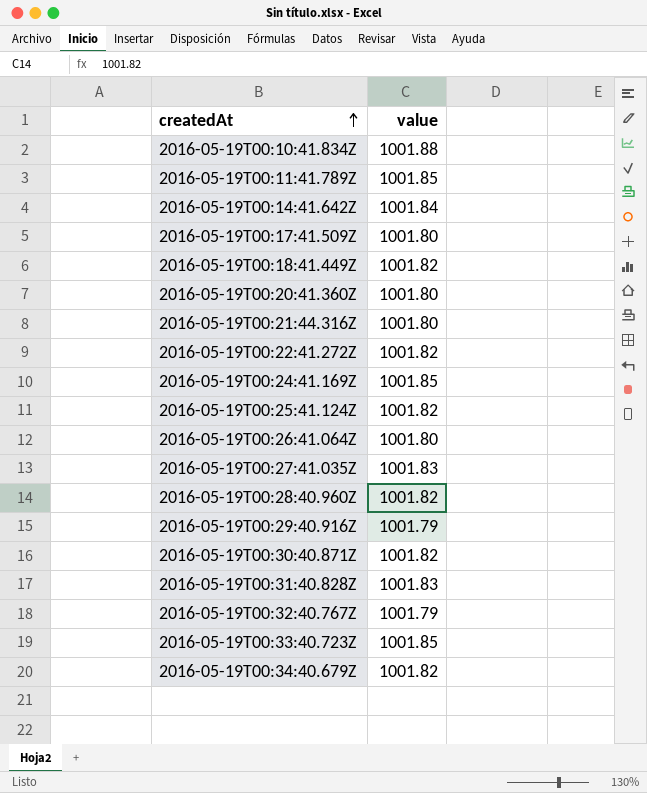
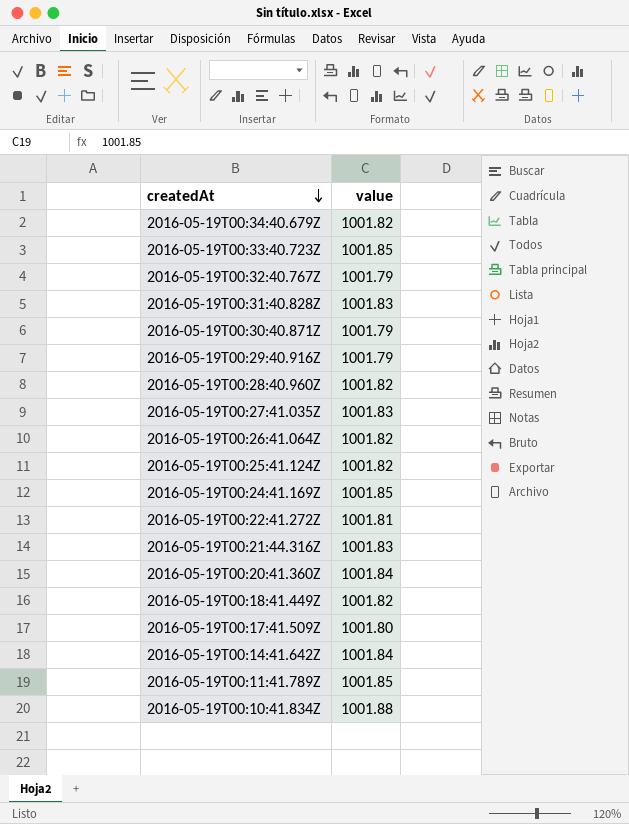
row order: createdAt ascending -> createdAt descending
2016-05-19T00:30:40.871Z | value: 1001.82 -> 1001.79
2016-05-19T00:26:41.064Z | value: 1001.80 -> 1001.82
2016-05-19T00:22:41.272Z | value: 1001.82 -> 1001.81
2016-05-19T00:21:44.316Z | value: 1001.80 -> 1001.83
2016-05-19T00:20:41.360Z | value: 1001.80 -> 1001.84

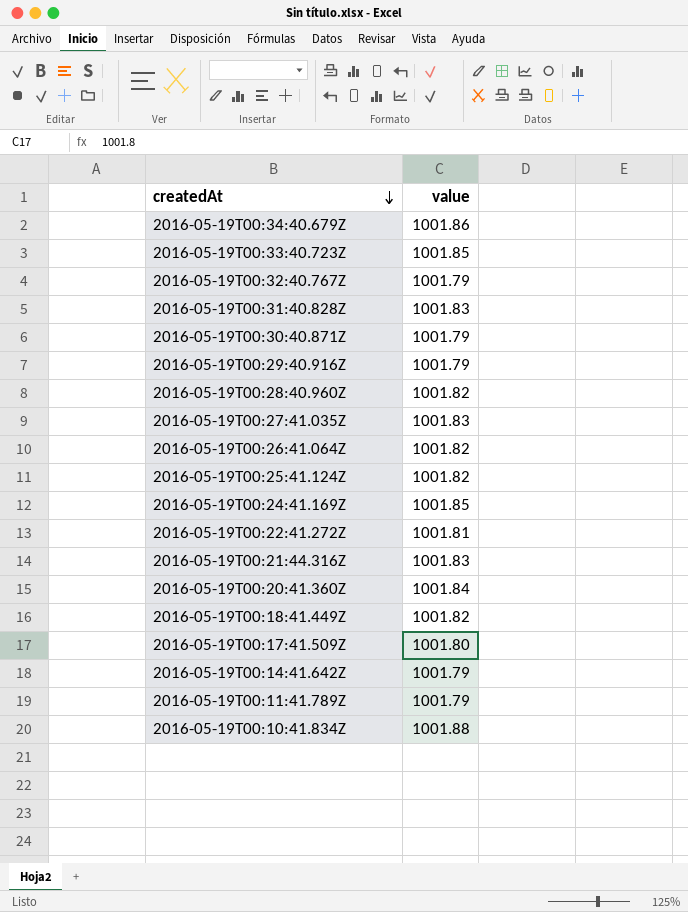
2016-05-19T00:34:40.679Z | value: 1001.82 -> 1001.86
2016-05-19T00:14:41.642Z | value: 1001.84 -> 1001.79
2016-05-19T00:11:41.789Z | value: 1001.85 -> 1001.79

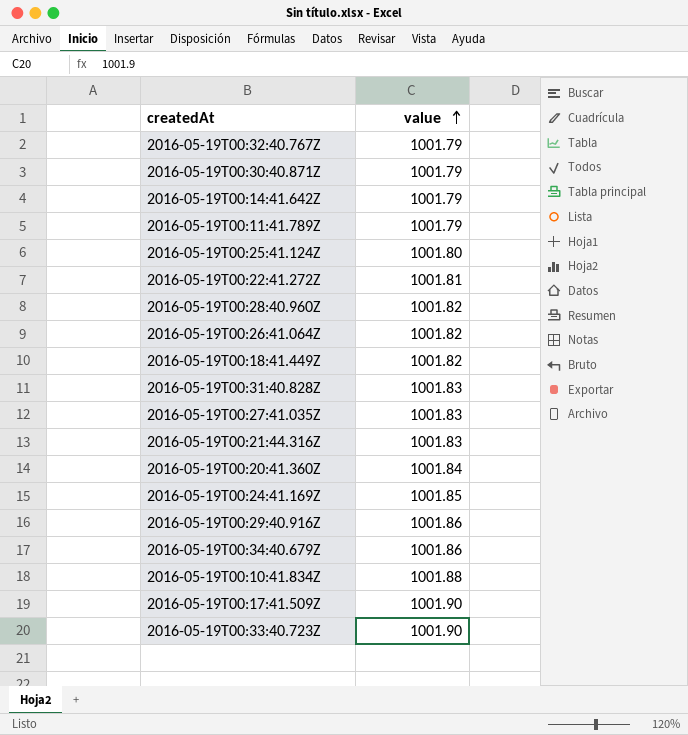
row order: createdAt descending -> value ascending
2016-05-19T00:25:41.124Z | value: 1001.82 -> 1001.80
2016-05-19T00:29:40.916Z | value: 1001.79 -> 1001.86
2016-05-19T00:17:41.509Z | value: 1001.80 -> 1001.90
2016-05-19T00:33:40.723Z | value: 1001.85 -> 1001.90

